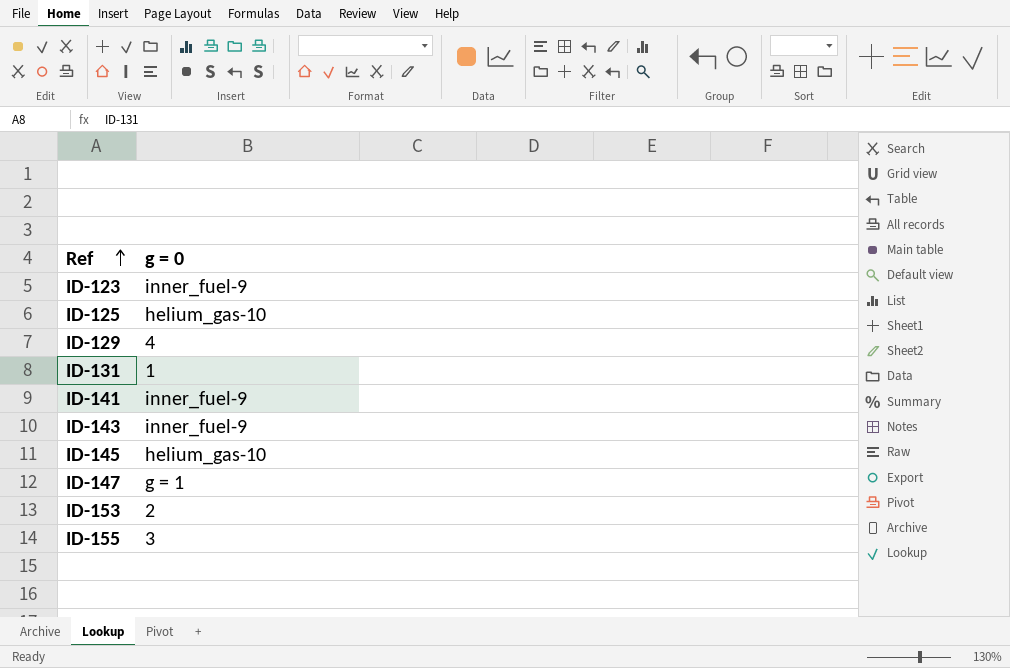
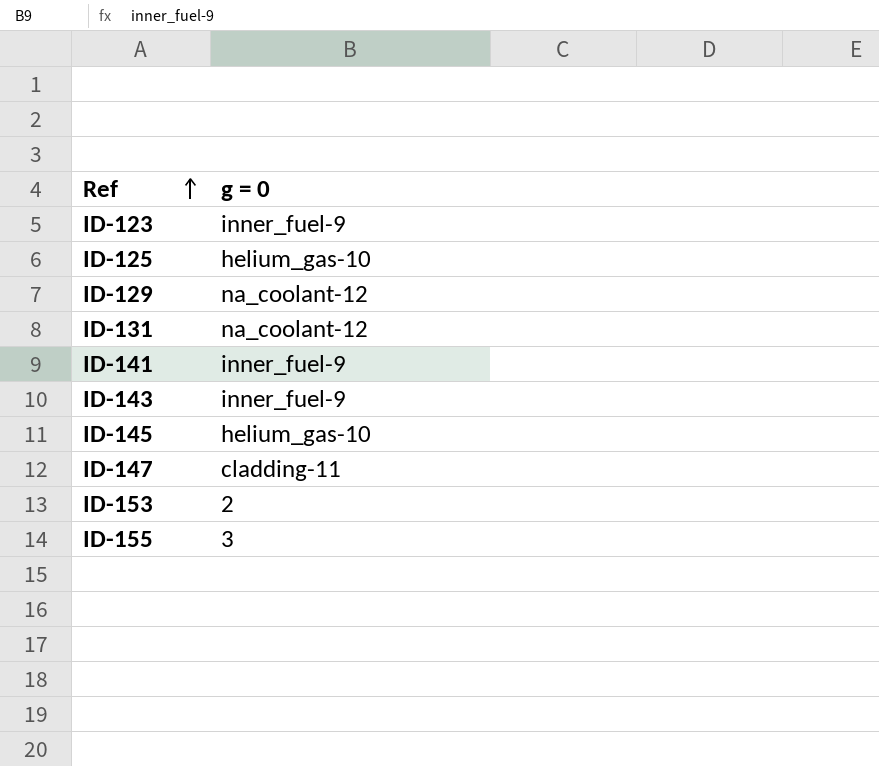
ID-129 | g = 0: 4 -> na_coolant-12
ID-131 | g = 0: 1 -> na_coolant-12
ID-147 | g = 0: g = 1 -> cladding-11

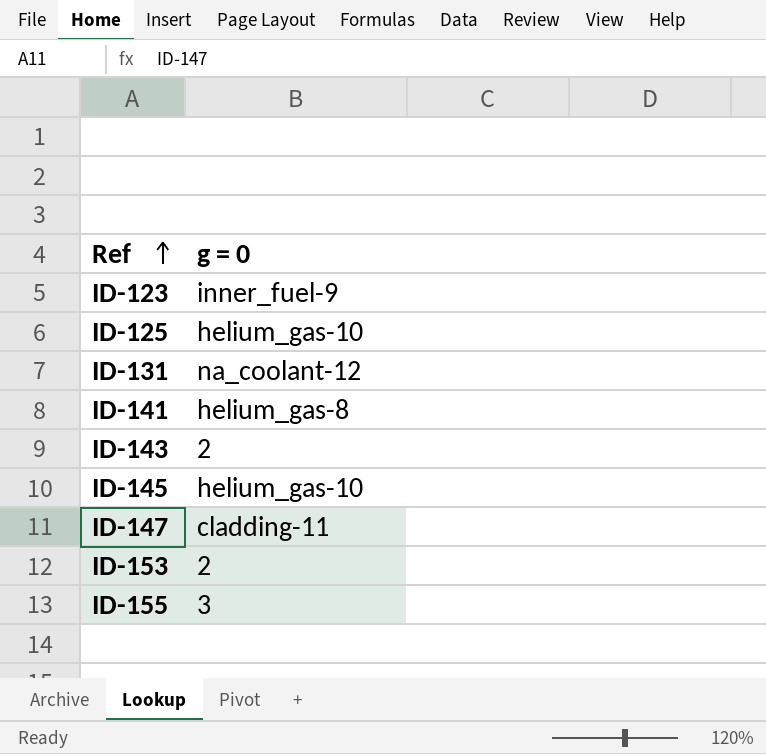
row ID-129: na_coolant-12 -> none
ID-141 | g = 0: inner_fuel-9 -> helium_gas-8
ID-143 | g = 0: inner_fuel-9 -> 2

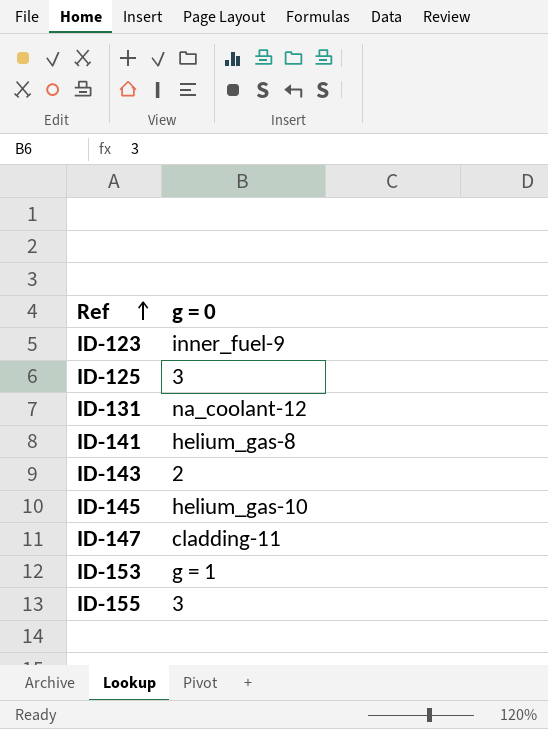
ID-125 | g = 0: helium_gas-10 -> 3
ID-153 | g = 0: 2 -> g = 1

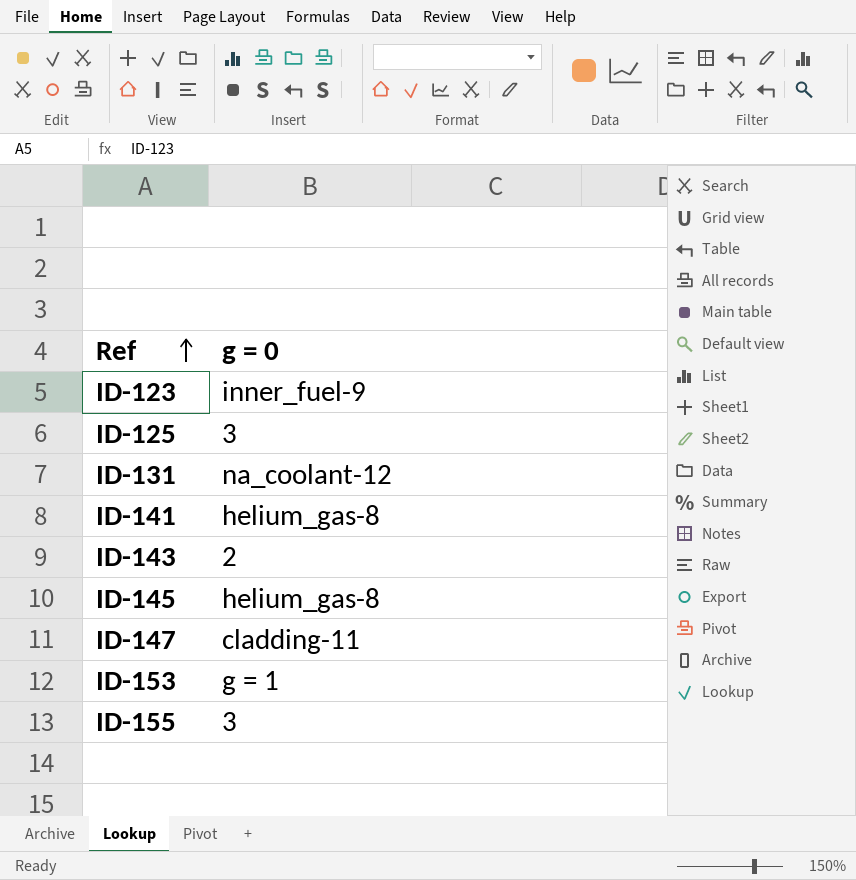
ID-145 | g = 0: helium_gas-10 -> helium_gas-8

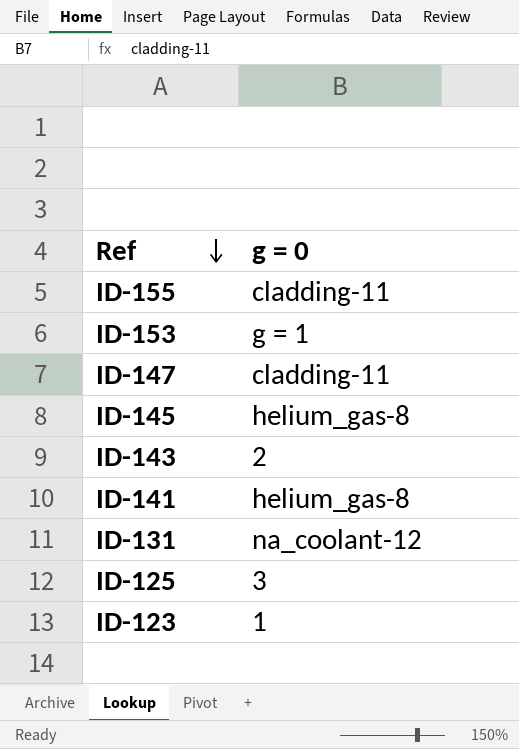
row order: Ref ascending -> Ref descending
ID-155 | g = 0: 3 -> cladding-11
ID-123 | g = 0: inner_fuel-9 -> 1

